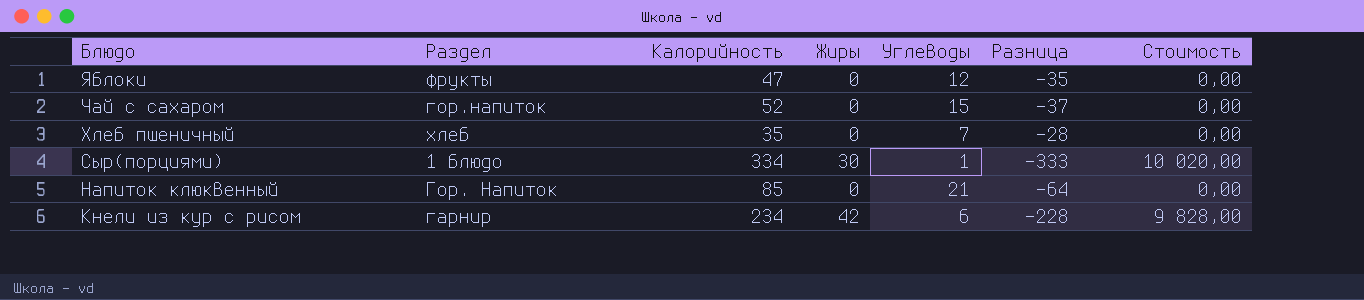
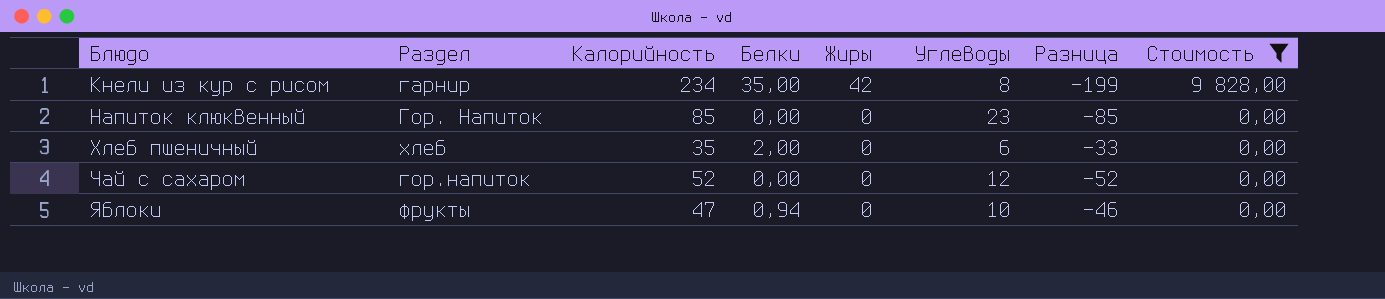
filter: none -> Стоимость != 10 020,00
row order: Блюдо descending -> Блюдо ascending
column Белки | position: none -> 4
column Разница | formula: [Углеводы] - [Калорийность] -> [Белки] - [Калорийность]
Кнели из кур с рисом | Углеводы: 6 -> 8
Напиток клюквенный | Углеводы: 21 -> 23
Хлеб пшеничный | Углеводы: 7 -> 6
Чай с сахаром | Углеводы: 15 -> 12
Яблоки | Углеводы: 12 -> 10

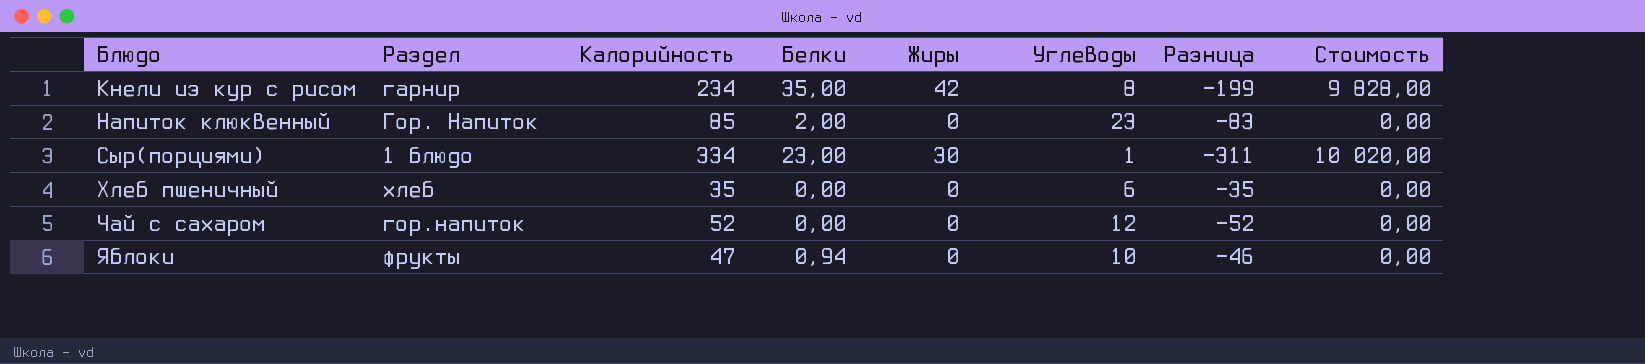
filter: Стоимость != 10 020,00 -> none
Напиток клюквенный | Белки: 0,00 -> 2,00
Напиток клюквенный | Разница: -85 -> -83
Хлеб пшеничный | Белки: 2,00 -> 0,00
Хлеб пшеничный | Разница: -33 -> -35

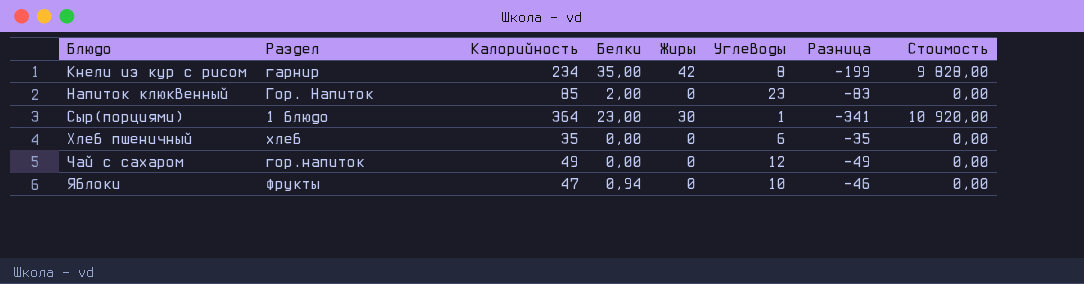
Сыр(порциями) | Калорийность: 334 -> 364
Сыр(порциями) | Разница: -311 -> -341
Сыр(порциями) | Стоимость: 10 020,00 -> 10 920,00
Чай с сахаром | Калорийность: 52 -> 49
Чай с сахаром | Разница: -52 -> -49

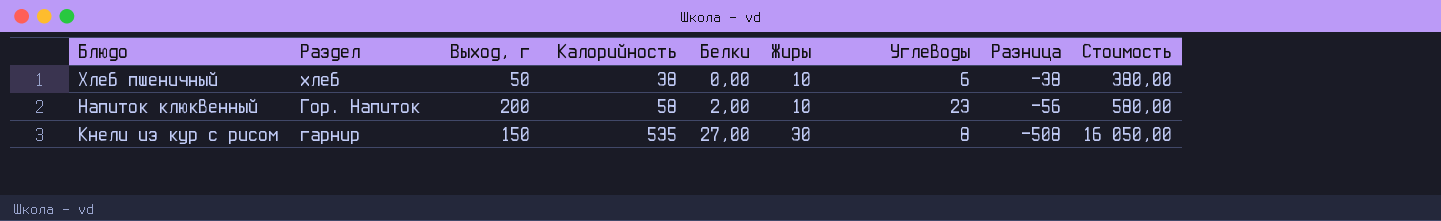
row order: Блюдо ascending -> Блюдо descending
column Выход, г | position: none -> 3
row Сыр(порциями): 1 блюдо | 364 | 23,00 | 30 | 1 | -341 | 10 920,00 -> none
row Чай с сахаром: гор.напиток | 49 | 0,00 | 0 | 12 | -49 | 0,00 -> none
row Яблоки: фрукты | 47 | 0,94 | 0 | 10 | -46 | 0,00 -> none
Хлеб пшеничный | Калорийность: 35 -> 38
Хлеб пшеничный | Жиры: 0 -> 10
Хлеб пшеничный | Разница: -35 -> -38
Хлеб пшеничный | Стоимость: 0,00 -> 380,00
Напиток клюквенный | Калорийность: 85 -> 58
Напиток клюквенный | Жиры: 0 -> 10
Напиток клюквенный | Разница: -83 -> -56
Напиток клюквенный | Стоимость: 0,00 -> 580,00
Кнели из кур с рисом | Калорийность: 234 -> 535
Кнели из кур с рисом | Белки: 35,00 -> 27,00
Кнели из кур с рисом | Жиры: 42 -> 30
Кнели из кур с рисом | Разница: -199 -> -508
Кнели из кур с рисом | Стоимость: 9 828,00 -> 16 050,00

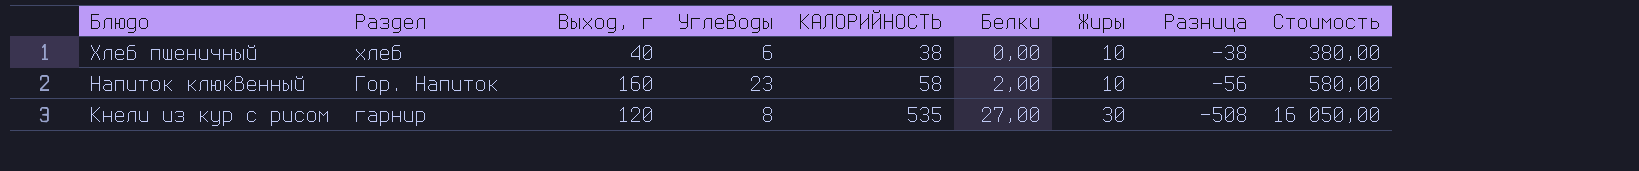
column Углеводы | position: 7 -> 4
column name: Калорийность -> КАЛОРИЙНОСТЬ
Хлеб пшеничный | Выход, г: 50 -> 40
Напиток клюквенный | Выход, г: 200 -> 160
Кнели из кур с рисом | Выход, г: 150 -> 120

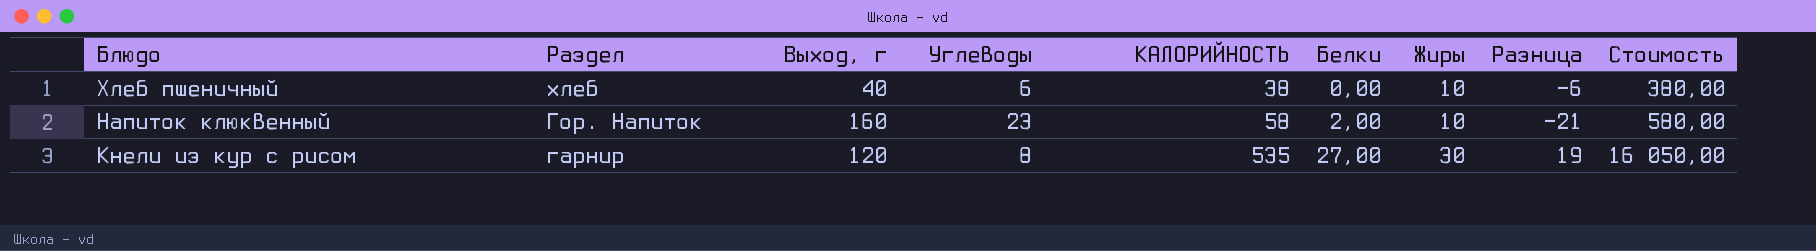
column Разница | formula: [Белки] - [КАЛОРИЙНОСТЬ] -> [Белки] - [Углеводы]

